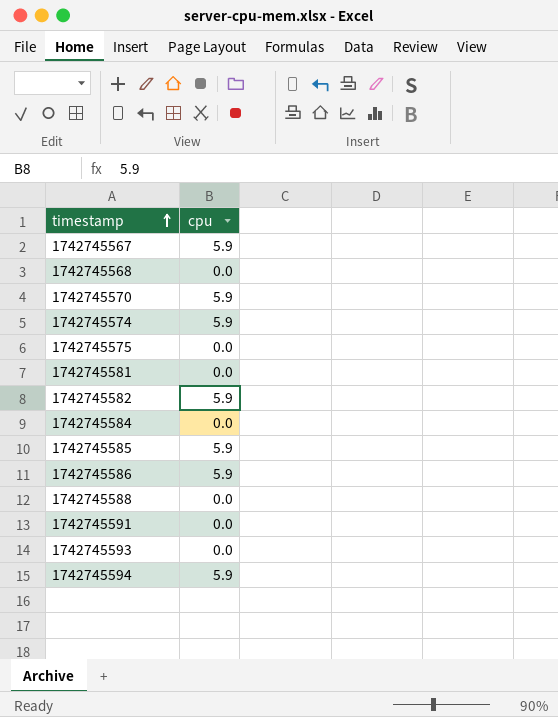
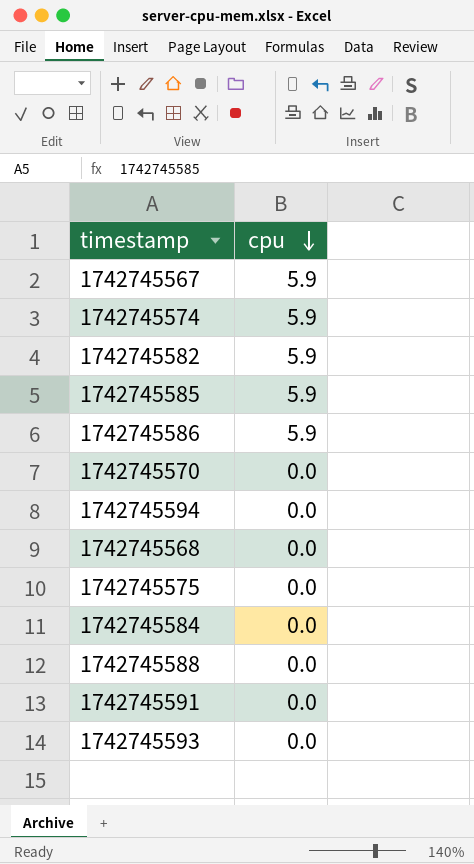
row order: timestamp ascending -> cpu descending
row 1742745581: 0.0 -> none
1742745570 | cpu: 5.9 -> 0.0
1742745594 | cpu: 5.9 -> 0.0

